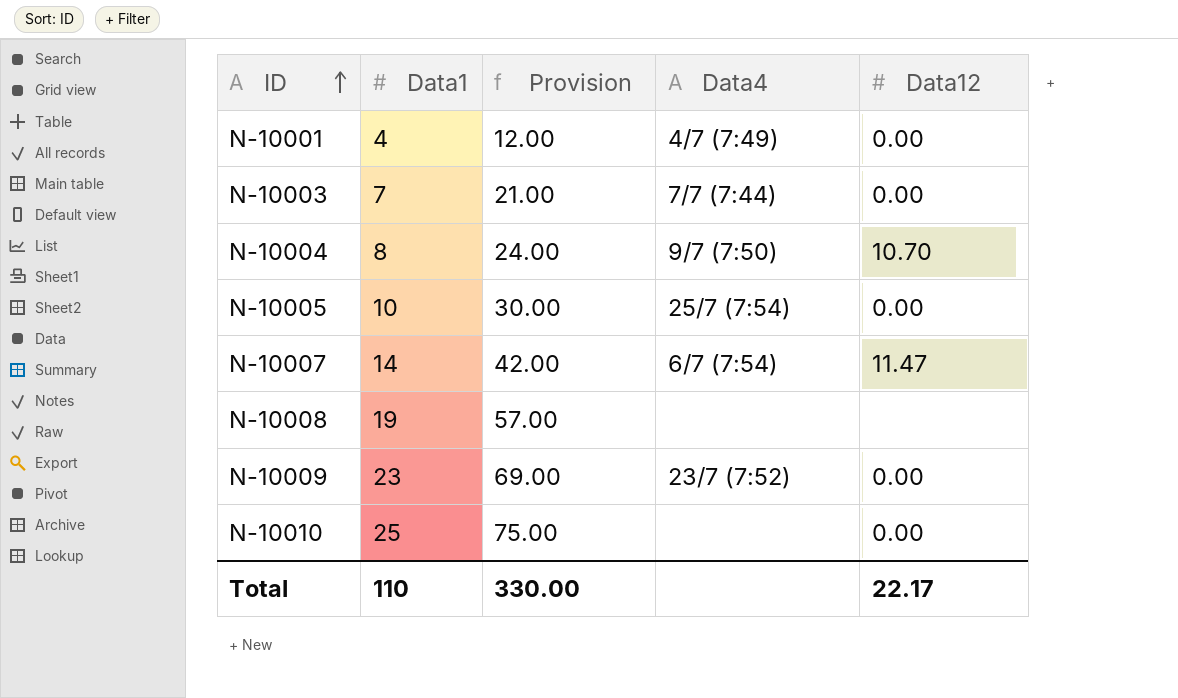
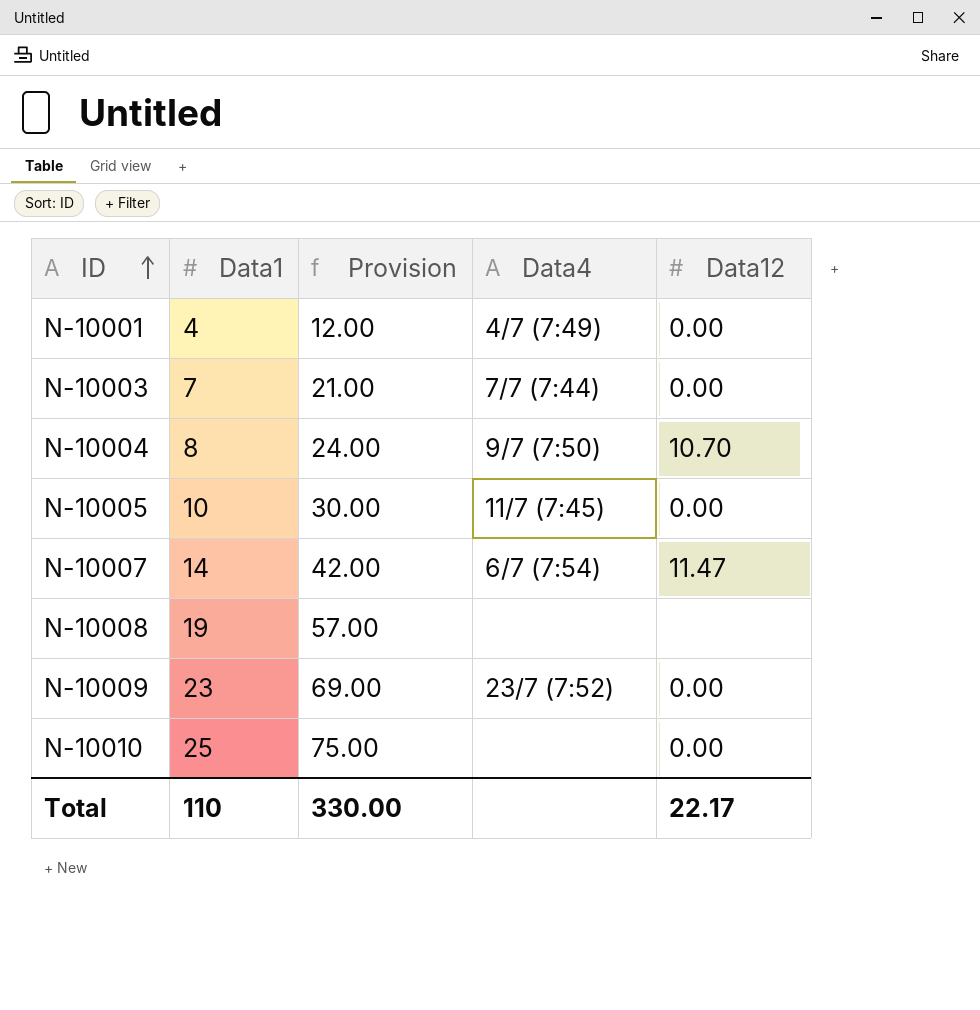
N-10005 | Data4: 25/7 (7:54) -> 11/7 (7:45)

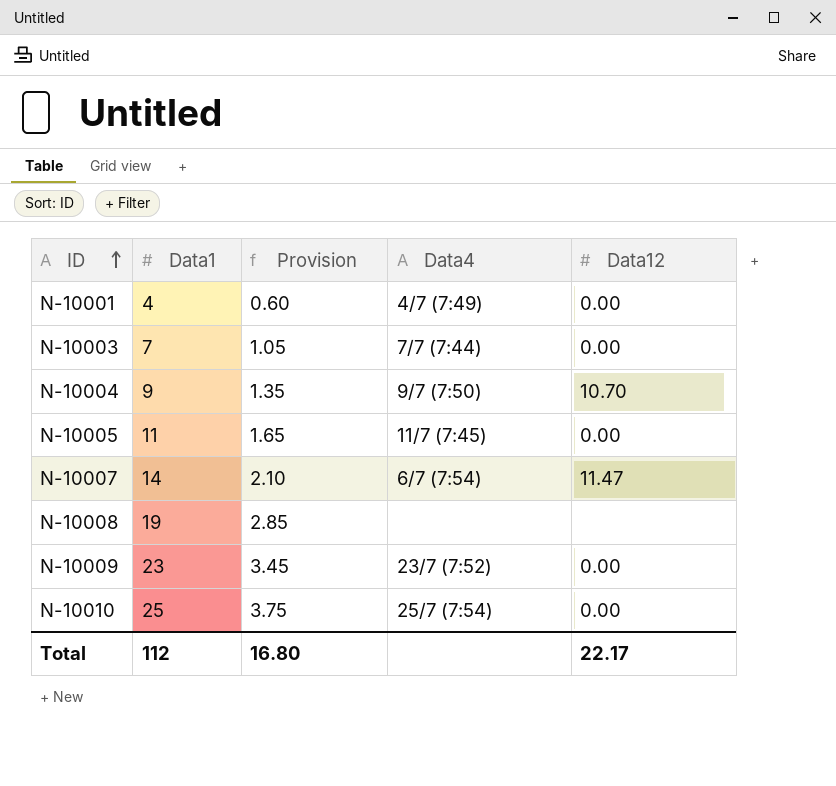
column Provision | formula: [Data1] * 3 -> [Data1] * 0.15
N-10004 | Data1: 8 -> 9
N-10005 | Data1: 10 -> 11
N-10010 | Data4: none -> 25/7 (7:54)
Total | Data1: 110 -> 112
Total | Provision: 330.00 -> 16.80

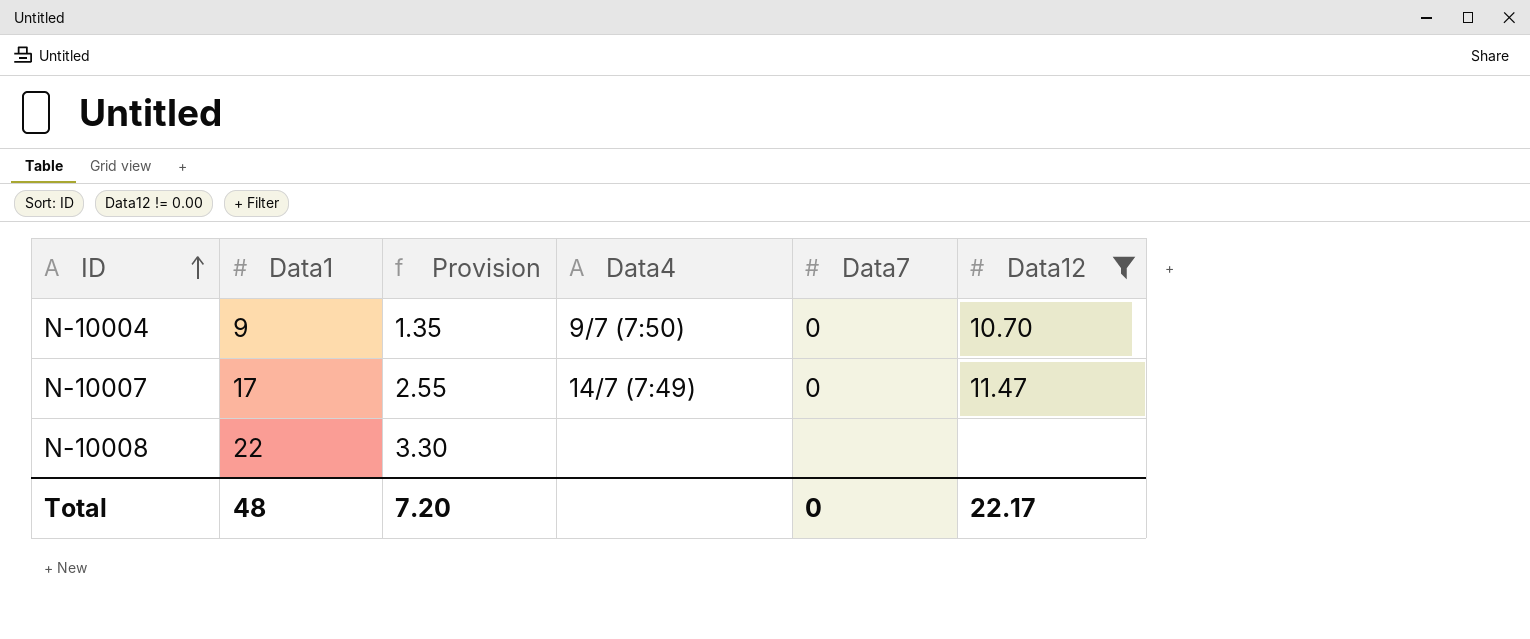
filter: none -> Data12 != 0.00
column Data7 | position: none -> 5
N-10007 | Data1: 14 -> 17
N-10007 | Provision: 2.10 -> 2.55
N-10007 | Data4: 6/7 (7:54) -> 14/7 (7:49)
N-10008 | Data1: 19 -> 22
N-10008 | Provision: 2.85 -> 3.30
Total | Data1: 112 -> 48
Total | Provision: 16.80 -> 7.20

